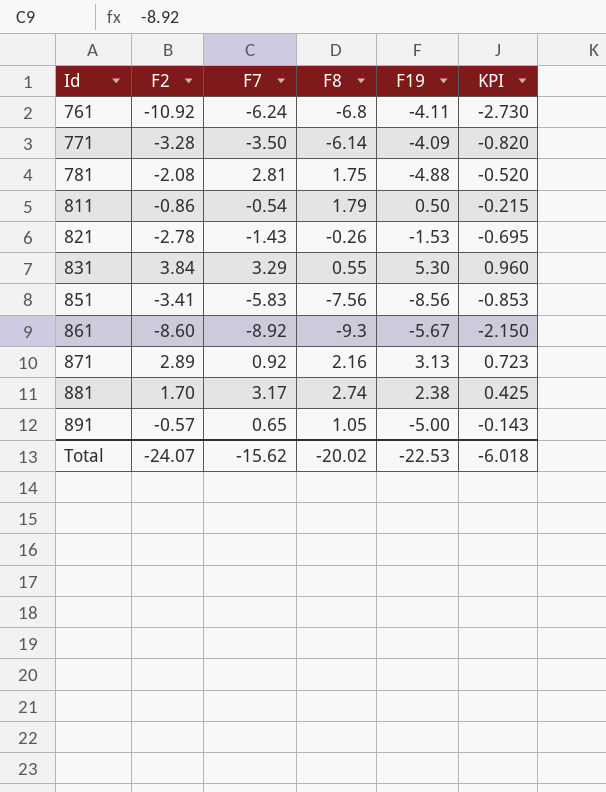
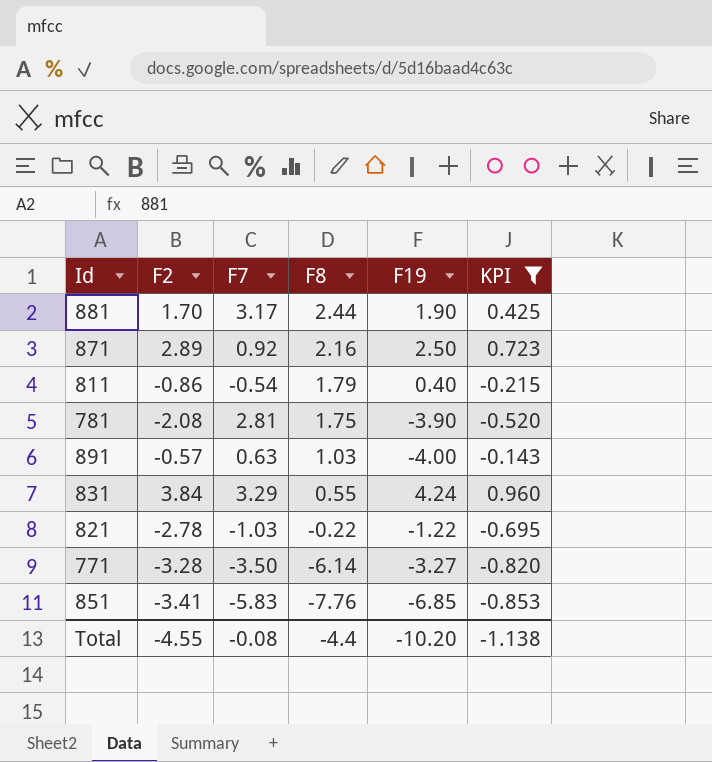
filter: none -> KPI >= -0.853
row order: Id ascending -> F8 descending
881 | F8: 2.74 -> 2.44
881 | F19: 2.38 -> 1.90
871 | F19: 3.13 -> 2.50
811 | F19: 0.50 -> 0.40
781 | F19: -4.88 -> -3.90
891 | F7: 0.65 -> 0.63
891 | F8: 1.05 -> 1.03
891 | F19: -5.00 -> -4.00
831 | F19: 5.30 -> 4.24
821 | F7: -1.43 -> -1.03
821 | F8: -0.26 -> -0.22
821 | F19: -1.53 -> -1.22
771 | F19: -4.09 -> -3.27
851 | F8: -7.56 -> -7.76
851 | F19: -8.56 -> -6.85
Total | F2: -24.07 -> -4.55
Total | F7: -15.62 -> -0.08
Total | F8: -20.02 -> -4.4
Total | F19: -22.53 -> -10.20
Total | KPI: -6.018 -> -1.138

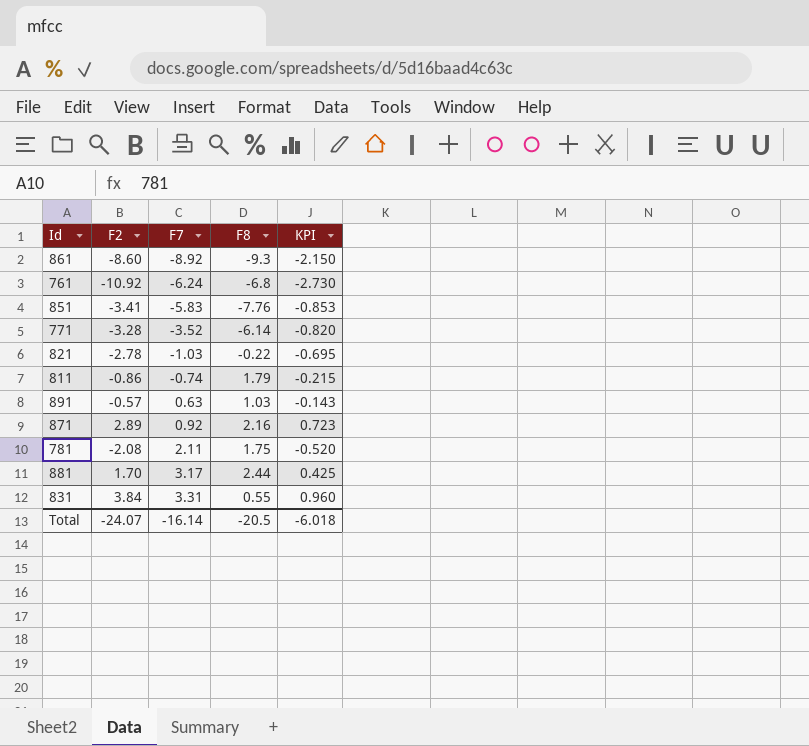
filter: KPI >= -0.853 -> none
row order: F8 descending -> F7 ascending
column F19 | position: 5 -> none
771 | F7: -3.50 -> -3.52
811 | F7: -0.54 -> -0.74
781 | F7: 2.81 -> 2.11
831 | F7: 3.29 -> 3.31
Total | F2: -4.55 -> -24.07
Total | F7: -0.08 -> -16.14
Total | F8: -4.4 -> -20.5
Total | KPI: -1.138 -> -6.018

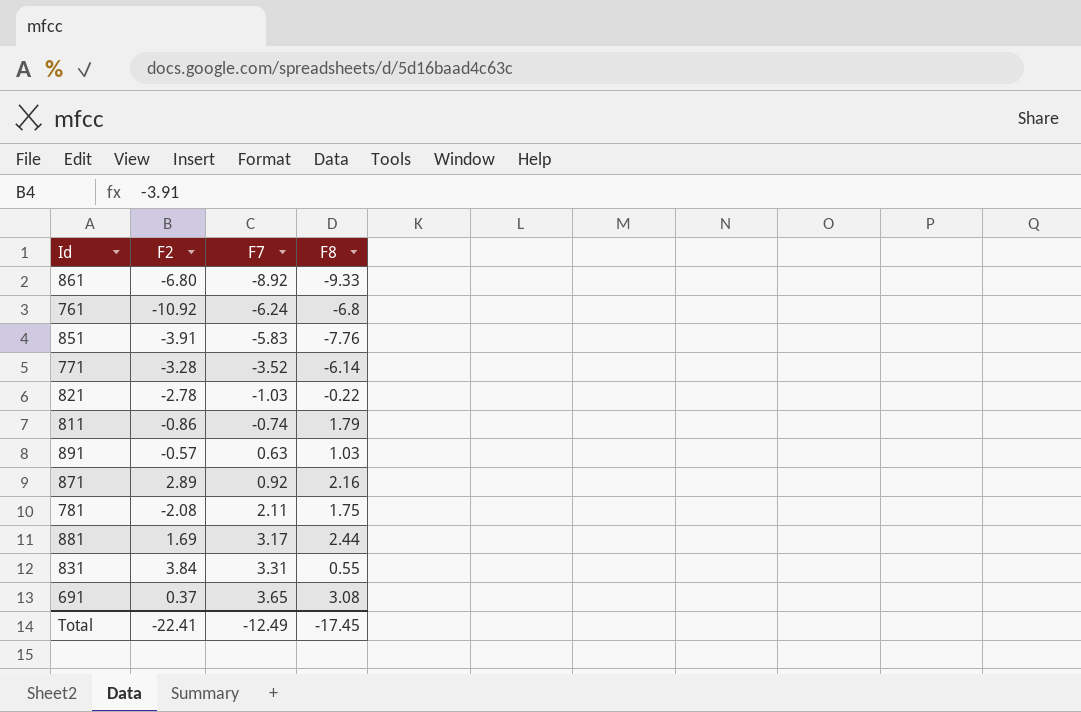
column KPI | formula: [F2] * 0.25 -> none
861 | F2: -8.60 -> -6.80
861 | F8: -9.3 -> -9.33
851 | F2: -3.41 -> -3.91
881 | F2: 1.70 -> 1.69
row 691: none -> 0.37 | 3.65 | 3.08
Total | F2: -24.07 -> -22.41
Total | F7: -16.14 -> -12.49
Total | F8: -20.5 -> -17.45

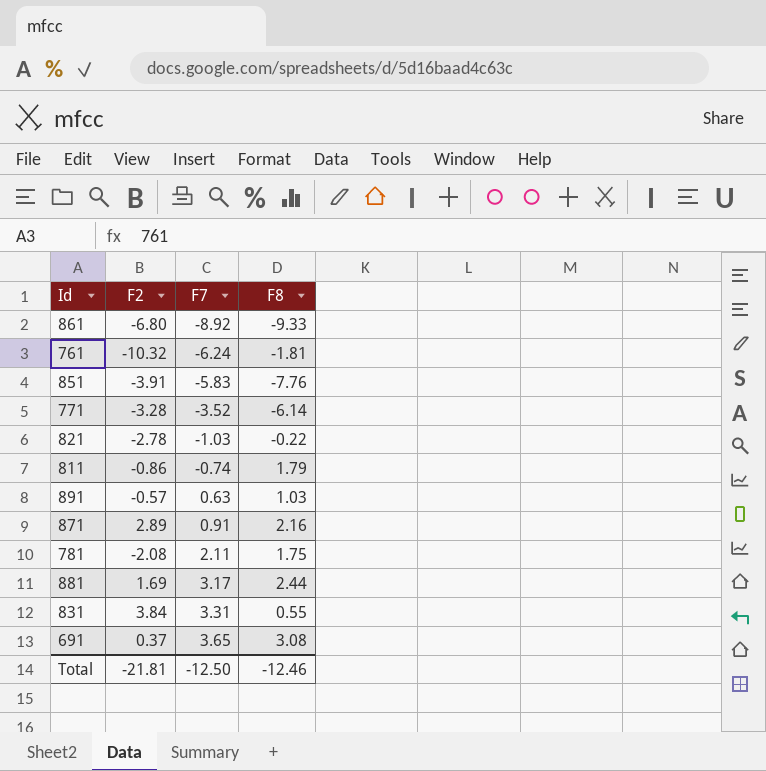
761 | F2: -10.92 -> -10.32
761 | F8: -6.8 -> -1.81
871 | F7: 0.92 -> 0.91
Total | F2: -22.41 -> -21.81
Total | F7: -12.49 -> -12.50
Total | F8: -17.45 -> -12.46

